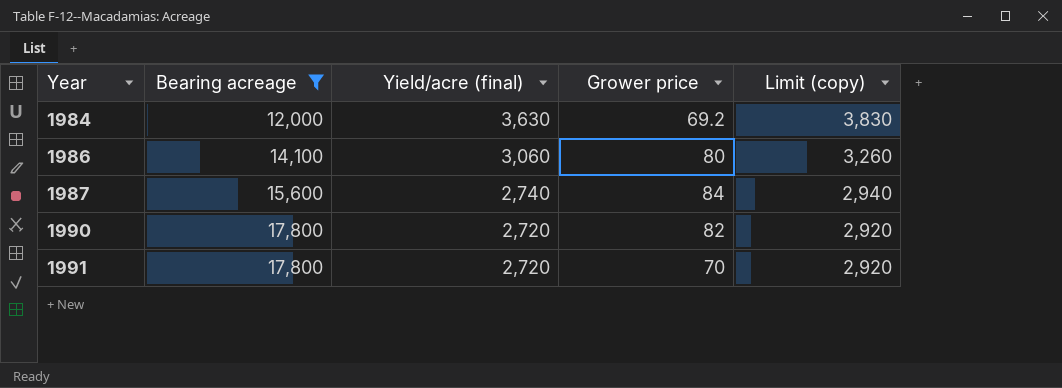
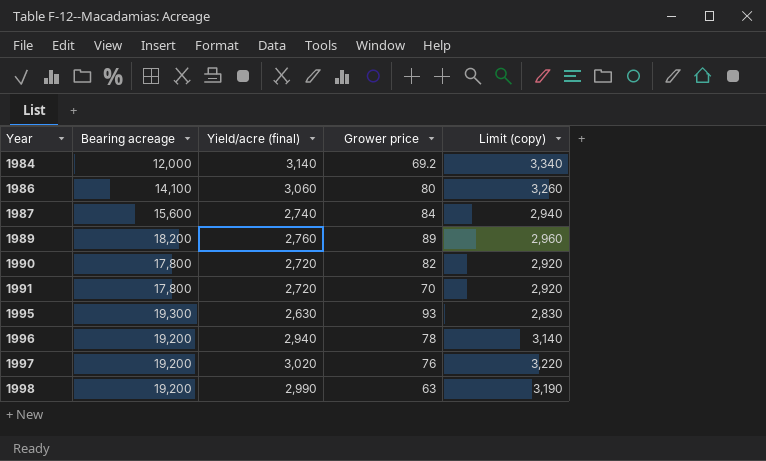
filter: Bearing acreage <= 17,800 -> none
1984 | Yield/acre (final): 3,630 -> 3,140
1984 | Limit (copy): 3,830 -> 3,340

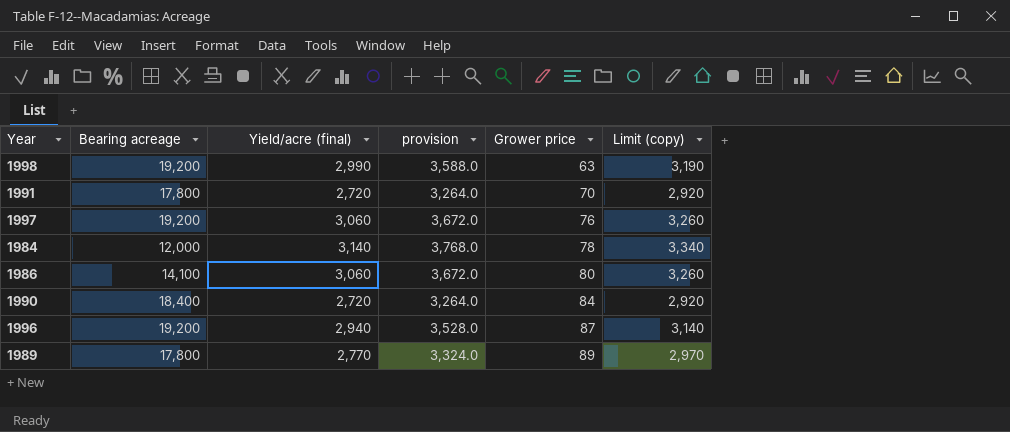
row order: Year ascending -> Grower price ascending
column provision | formula: none -> [Yield/acre (final)] * 1.2
row 1987: 15,600 | 2,740 | 84 | 2,940 -> none
row 1995: 19,300 | 2,630 | 93 | 2,830 -> none
1997 | Yield/acre (final): 3,020 -> 3,060
1997 | Limit (copy): 3,220 -> 3,260
1984 | Grower price: 69.2 -> 78
1990 | Bearing acreage: 17,800 -> 18,400
1990 | Grower price: 82 -> 84
1996 | Grower price: 78 -> 87
1989 | Bearing acreage: 18,200 -> 17,800
1989 | Yield/acre (final): 2,760 -> 2,770
1989 | Limit (copy): 2,960 -> 2,970

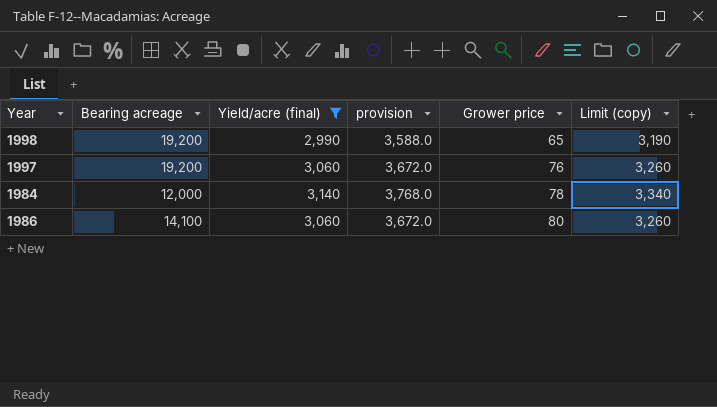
filter: none -> Yield/acre (final) >= 2,990
1998 | Grower price: 63 -> 65

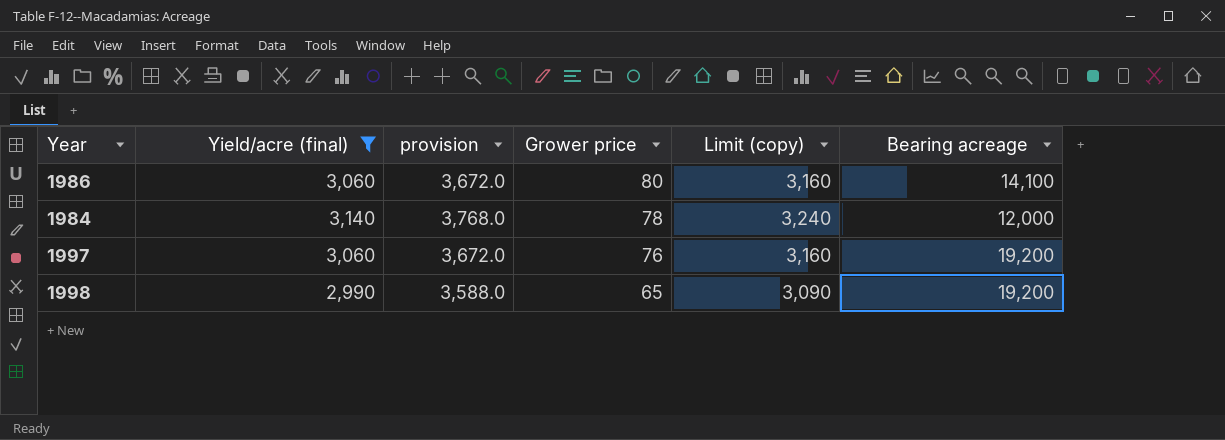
row order: Grower price ascending -> Grower price descending
column Limit (copy) | formula: [Yield/acre (final)] + 200 -> [Yield/acre (final)] + 100
column Bearing acreage | position: 2 -> 6

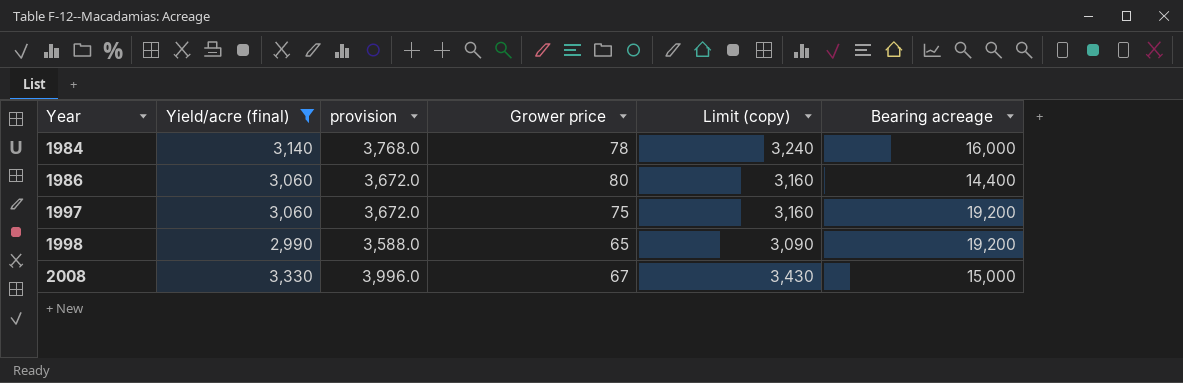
row order: Grower price descending -> Year ascending
1984 | Bearing acreage: 12,000 -> 16,000
1986 | Bearing acreage: 14,100 -> 14,400
1997 | Grower price: 76 -> 75
row 2008: none -> 3,330 | 3,996.0 | 67 | 3,430 | 15,000

